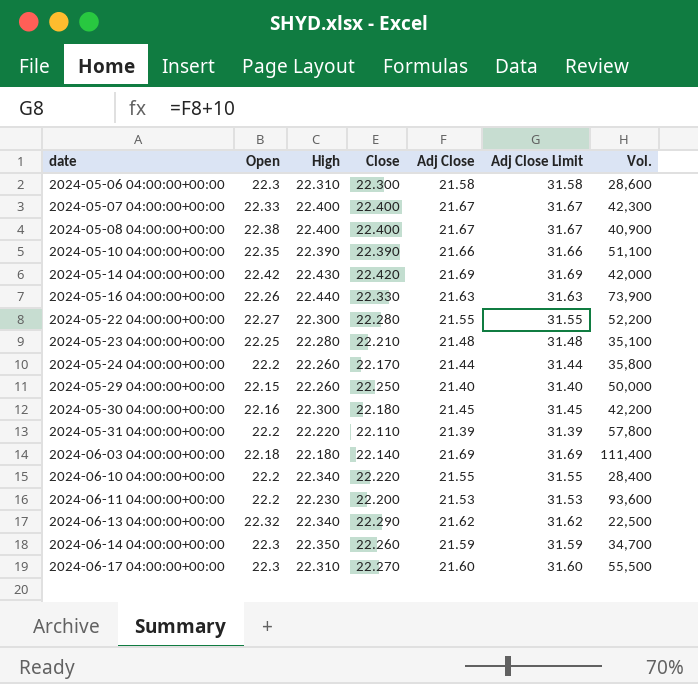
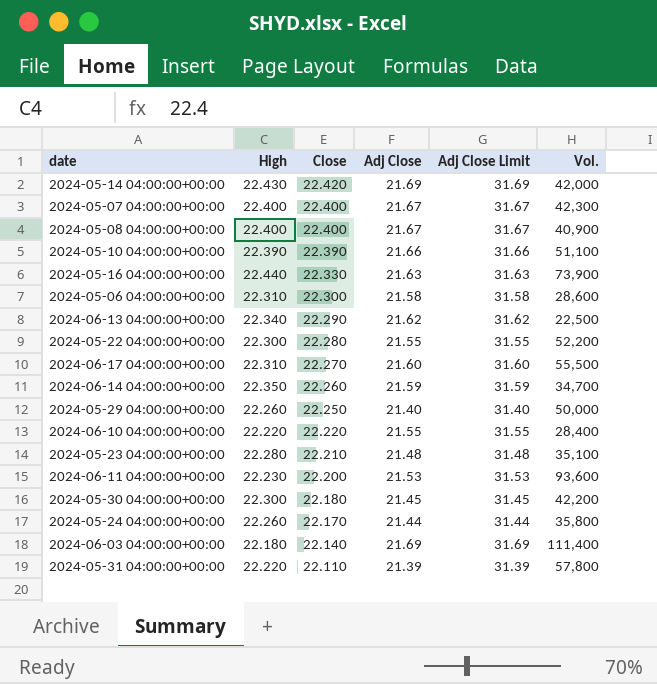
row order: date ascending -> Close descending
column Open | position: 2 -> none
2024-06-10 04:00:00+00:00 | High: 22.340 -> 22.220

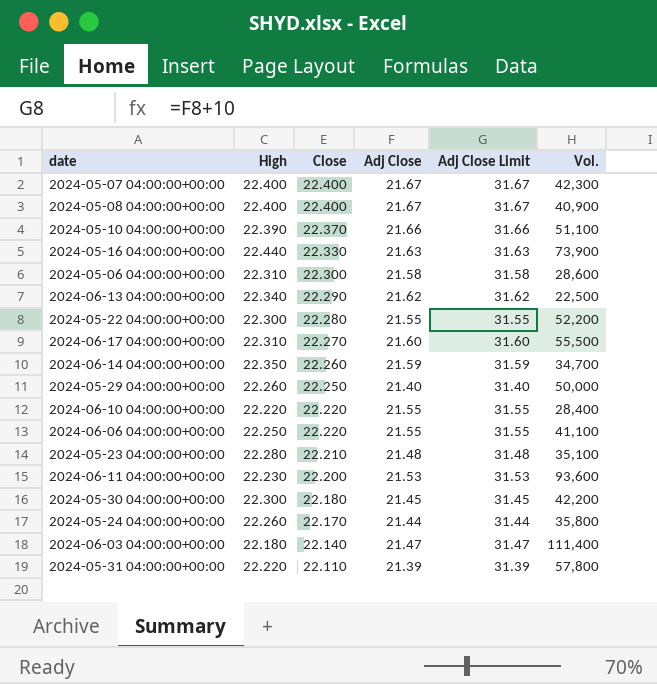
row 2024-05-14 04:00:00+00:00: 22.430 | 22.420 | 21.69 | 31.69 | 42,000 -> none
2024-05-10 04:00:00+00:00 | Close: 22.390 -> 22.370
row 2024-06-06 04:00:00+00:00: none -> 22.250 | 22.220 | 21.55 | 31.55 | 41,100
2024-06-03 04:00:00+00:00 | Adj Close: 21.69 -> 21.47
2024-06-03 04:00:00+00:00 | Adj Close Limit: 31.69 -> 31.47

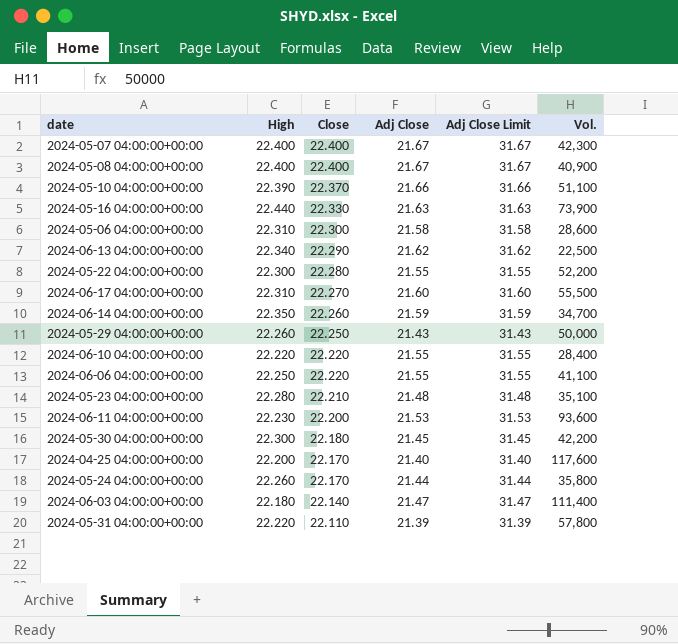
2024-05-29 04:00:00+00:00 | Adj Close: 21.40 -> 21.43
2024-05-29 04:00:00+00:00 | Adj Close Limit: 31.40 -> 31.43
row 2024-04-25 04:00:00+00:00: none -> 22.200 | 22.170 | 21.40 | 31.40 | 117,600

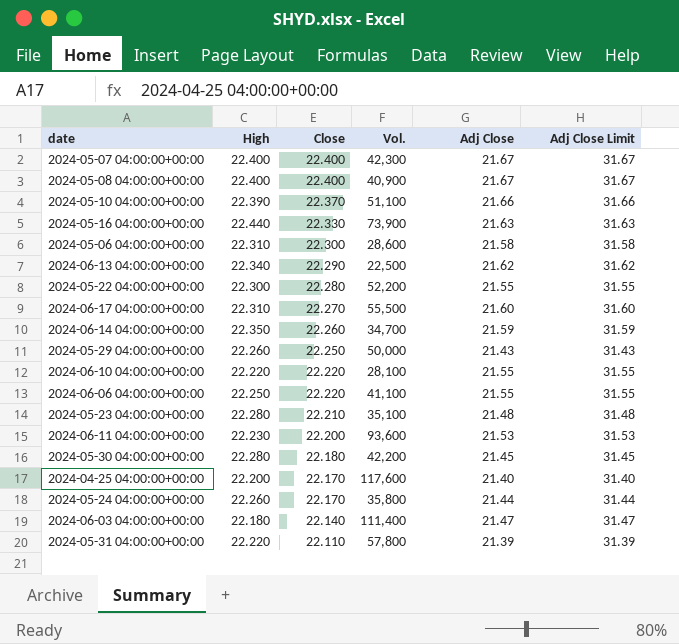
column Vol. | position: 6 -> 4
2024-06-10 04:00:00+00:00 | Vol.: 28,400 -> 28,100
2024-05-30 04:00:00+00:00 | High: 22.300 -> 22.280

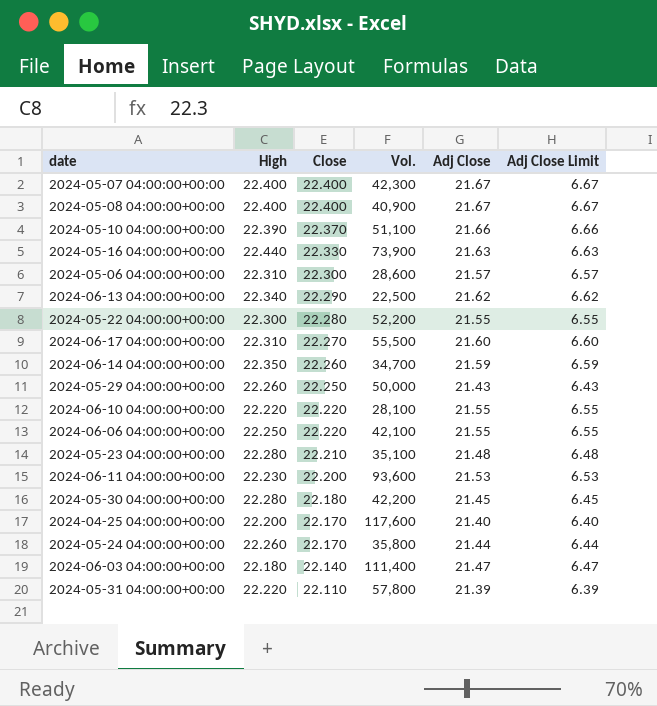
column Adj Close Limit | formula: [Adj Close] + 10 -> [Adj Close] - 15
2024-05-06 04:00:00+00:00 | Adj Close: 21.58 -> 21.57
2024-06-06 04:00:00+00:00 | Vol.: 41,100 -> 42,100

